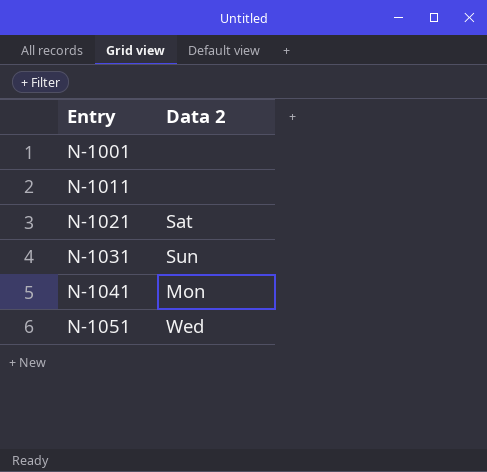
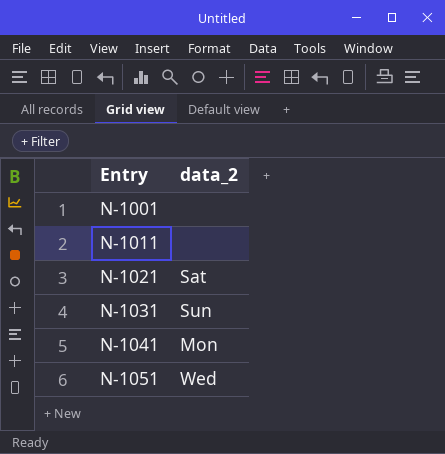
column name: Data 2 -> data_2

